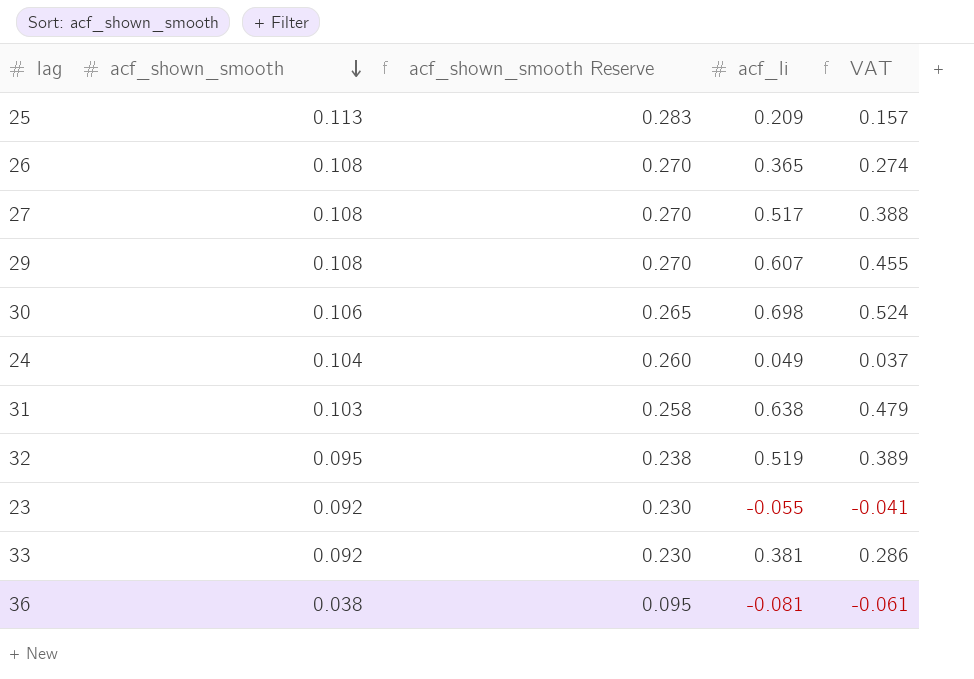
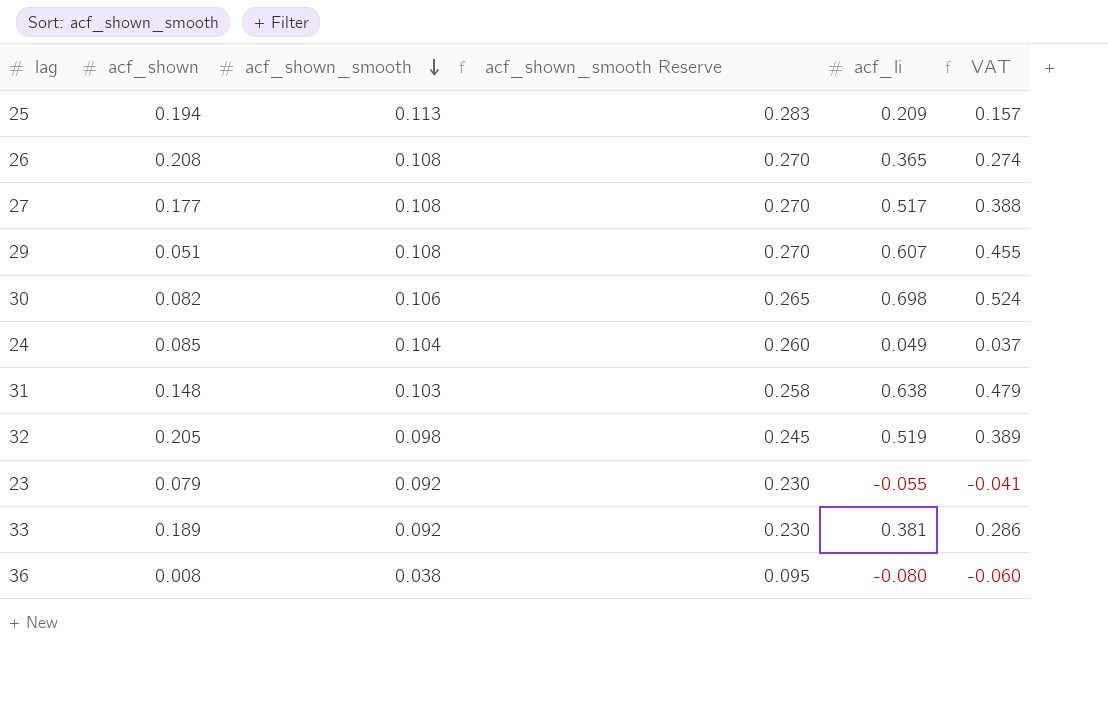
column acf_shown | position: none -> 2
32 | acf_shown_smooth: 0.095 -> 0.098
32 | acf_shown_smooth Reserve: 0.238 -> 0.245
36 | acf_li: -0.081 -> -0.080
36 | VAT: -0.061 -> -0.060

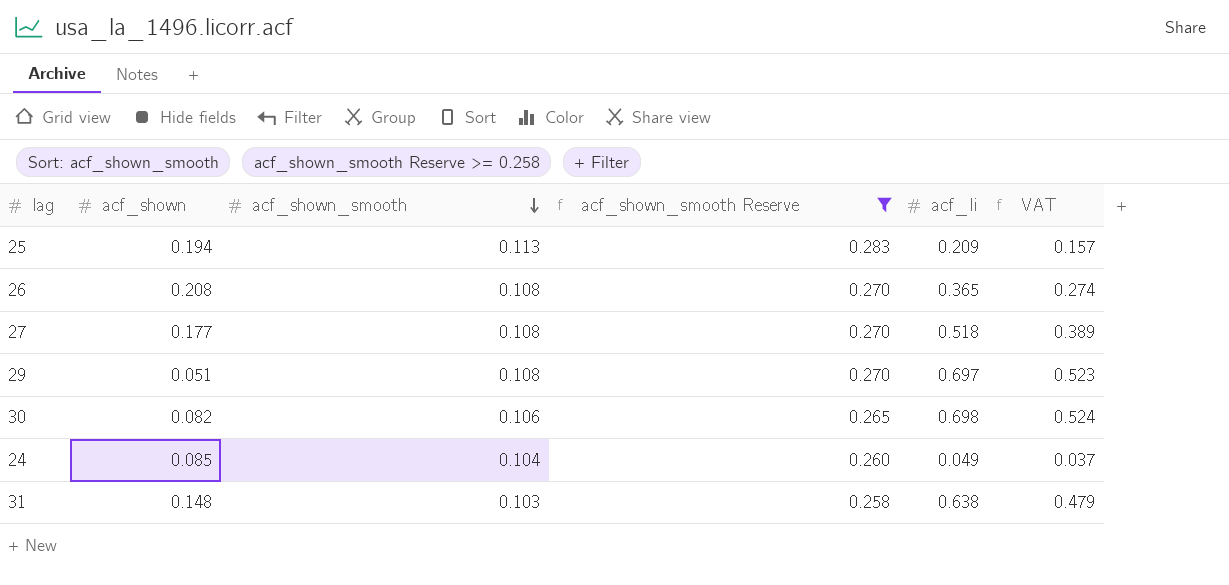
filter: none -> acf_shown_smooth Reserve >= 0.258
27 | acf_li: 0.517 -> 0.518
27 | VAT: 0.388 -> 0.389
29 | acf_li: 0.607 -> 0.697
29 | VAT: 0.455 -> 0.523

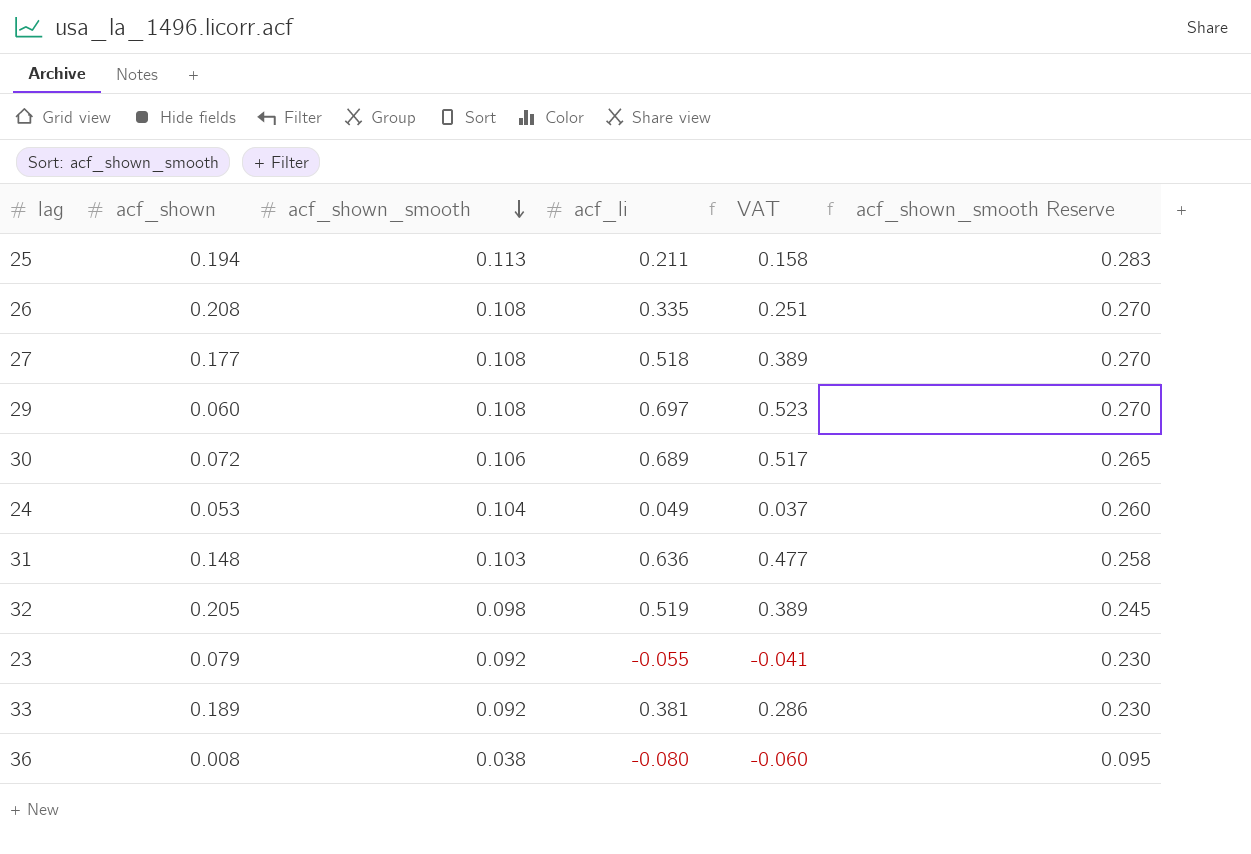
filter: acf_shown_smooth Reserve >= 0.258 -> none
column acf_shown_smooth Reserve | position: 4 -> 6
25 | acf_li: 0.209 -> 0.211
25 | VAT: 0.157 -> 0.158
26 | acf_li: 0.365 -> 0.335
26 | VAT: 0.274 -> 0.251
29 | acf_shown: 0.051 -> 0.060
30 | acf_shown: 0.082 -> 0.072
30 | acf_li: 0.698 -> 0.689
30 | VAT: 0.524 -> 0.517
24 | acf_shown: 0.085 -> 0.053
31 | acf_li: 0.638 -> 0.636
31 | VAT: 0.479 -> 0.477

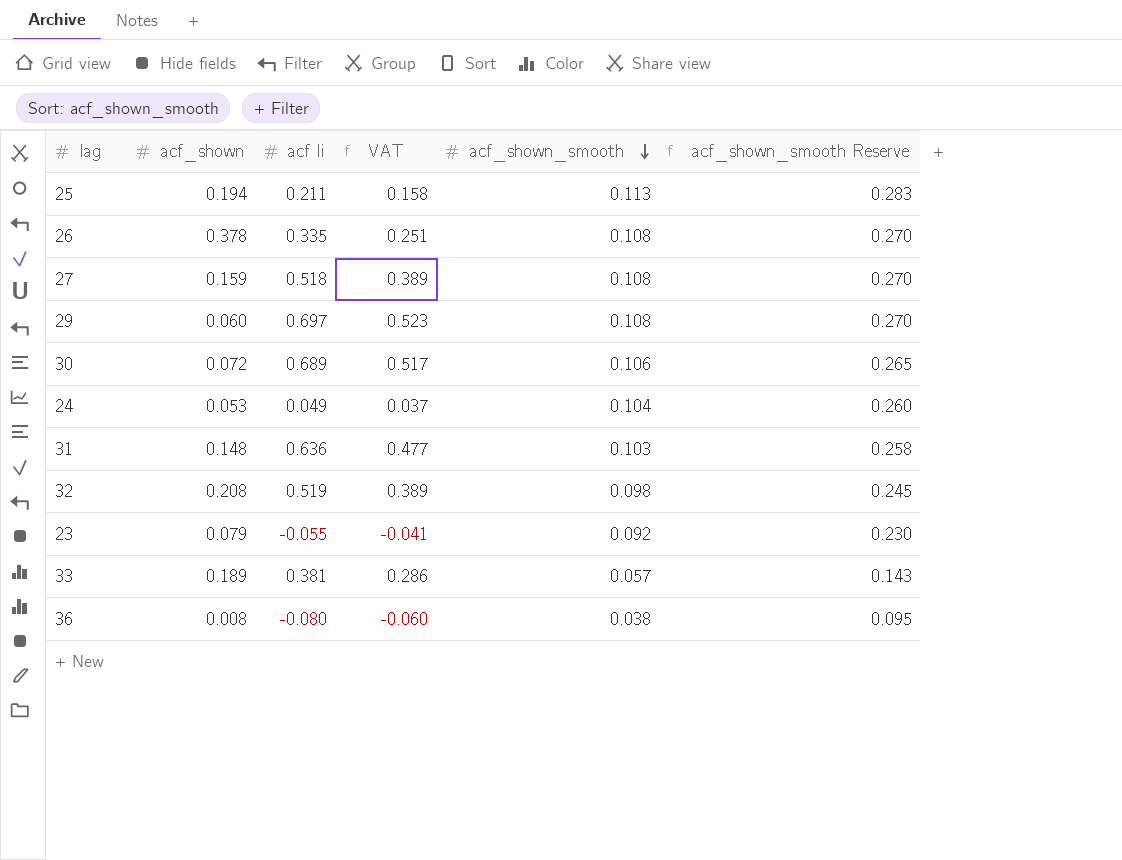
column name: acf_li -> acf li
column acf_shown_smooth | position: 3 -> 5
26 | acf_shown: 0.208 -> 0.378
27 | acf_shown: 0.177 -> 0.159
32 | acf_shown: 0.205 -> 0.208
33 | acf_shown_smooth: 0.092 -> 0.057
33 | acf_shown_smooth Reserve: 0.230 -> 0.143

